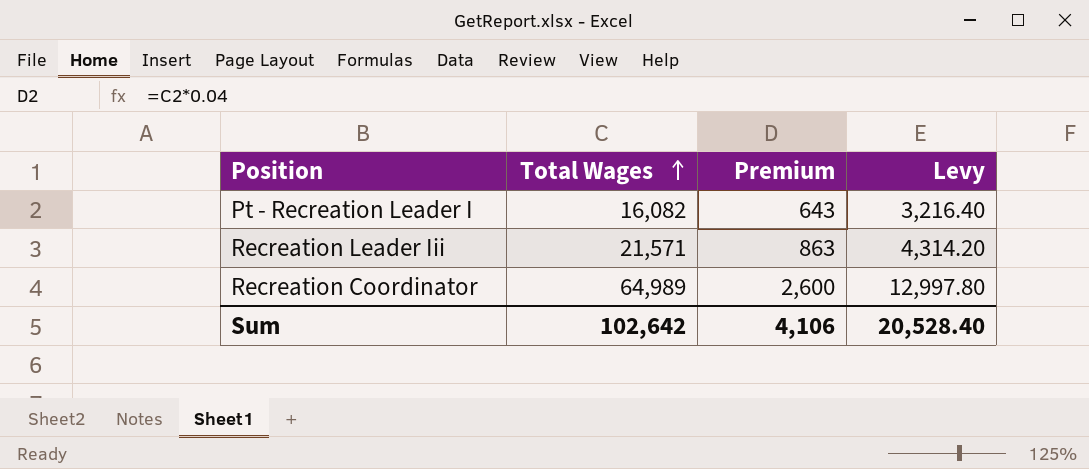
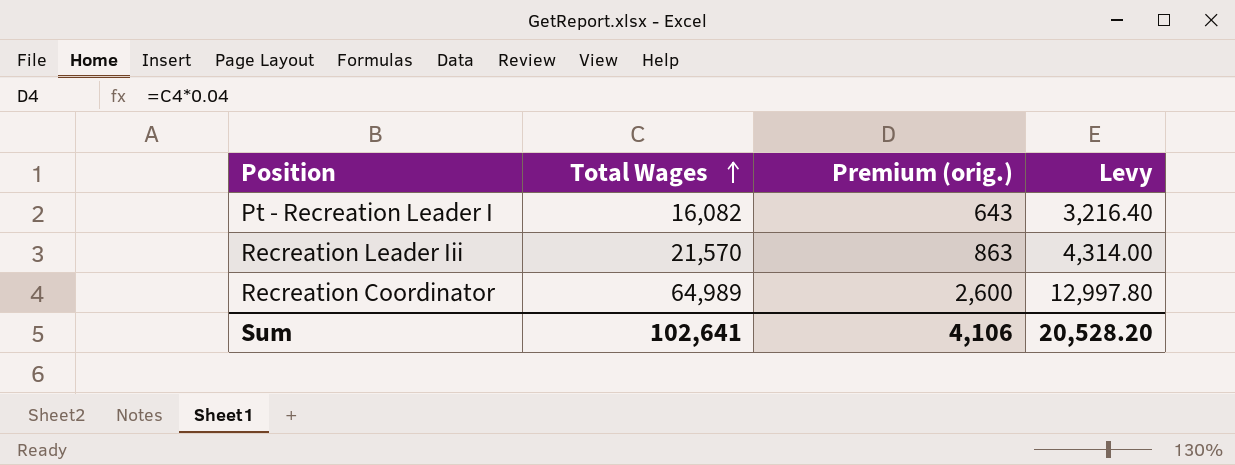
column name: Premium -> Premium (orig.)
Recreation Leader Iii | Total Wages: 21,571 -> 21,570
Recreation Leader Iii | Levy: 4,314.20 -> 4,314.00
Sum | Total Wages: 102,642 -> 102,641
Sum | Levy: 20,528.40 -> 20,528.20

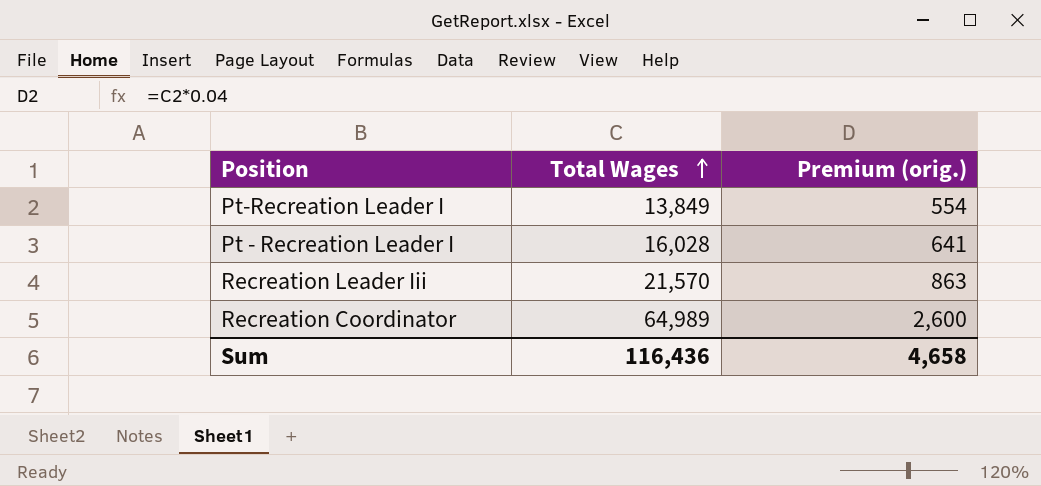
column Levy | formula: [Total Wages] * 0.2 -> none
row Pt-Recreation Leader I: none -> 13,849 | 554
Pt - Recreation Leader I | Total Wages: 16,082 -> 16,028
Pt - Recreation Leader I | Premium (orig.): 643 -> 641
Sum | Total Wages: 102,641 -> 116,436
Sum | Premium (orig.): 4,106 -> 4,658

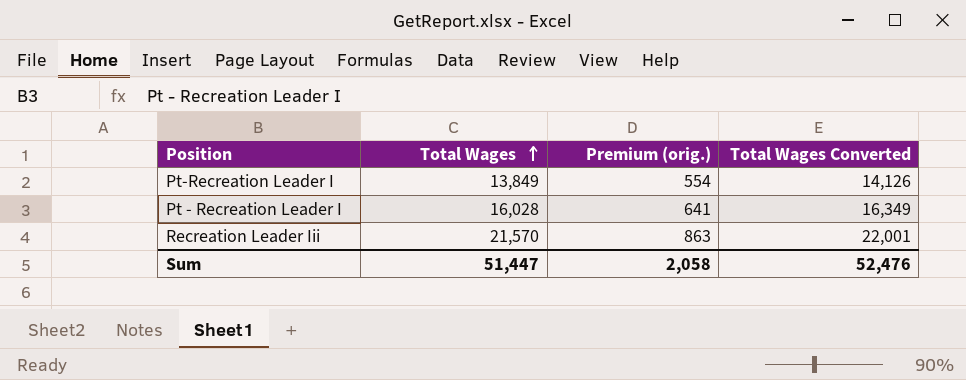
column Total Wages Converted | formula: none -> [Total Wages] * 1.02
row Recreation Coordinator: 64,989 | 2,600 -> none
Sum | Total Wages: 116,436 -> 51,447
Sum | Premium (orig.): 4,658 -> 2,058

